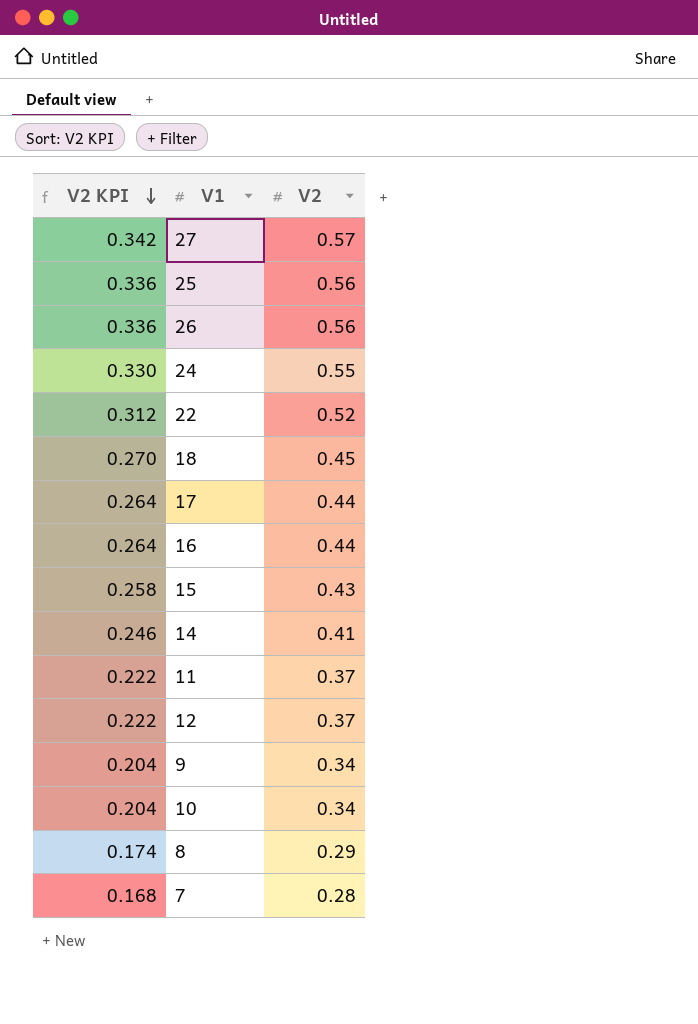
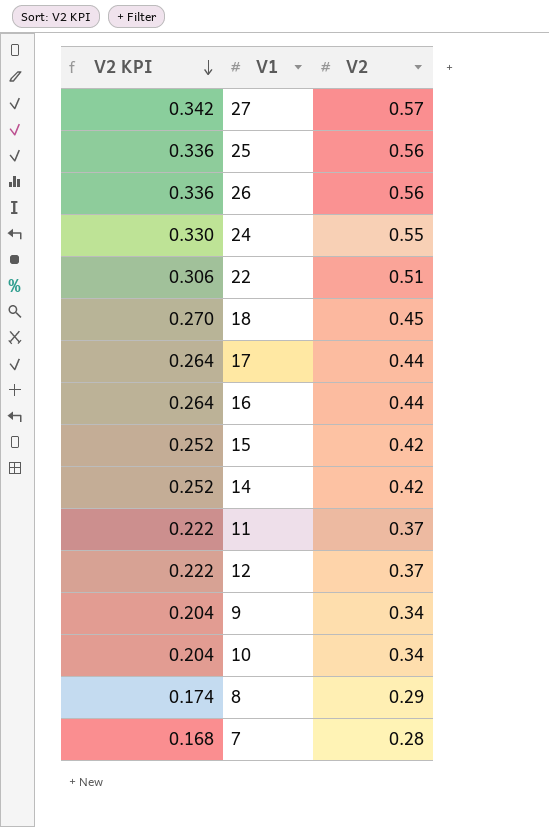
22 | V2 KPI: 0.312 -> 0.306
22 | V2: 0.52 -> 0.51
15 | V2 KPI: 0.258 -> 0.252
15 | V2: 0.43 -> 0.42
14 | V2 KPI: 0.246 -> 0.252
14 | V2: 0.41 -> 0.42

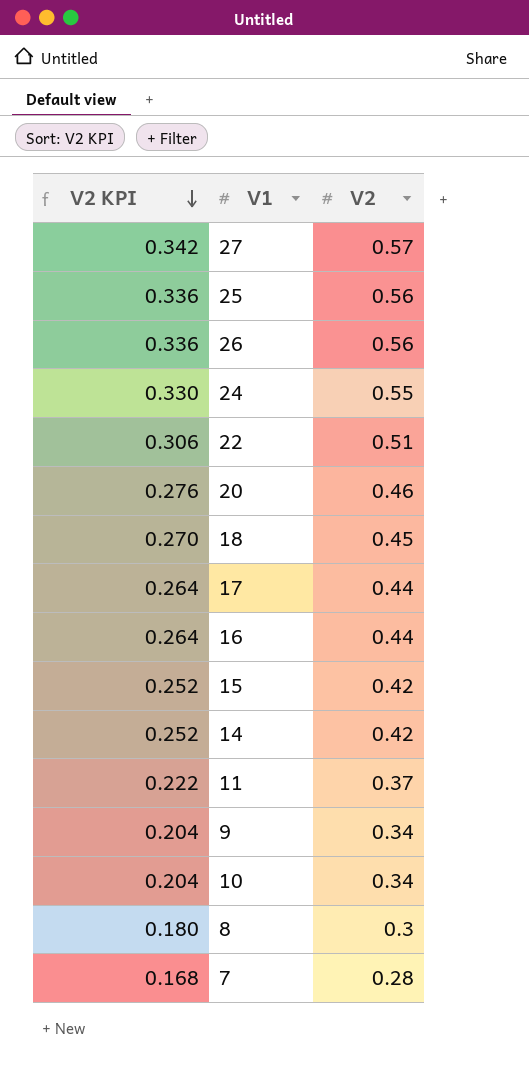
row 12: 0.222 | 0.37 -> none
row 20: none -> 0.276 | 0.46
8 | V2 KPI: 0.174 -> 0.180
8 | V2: 0.29 -> 0.3

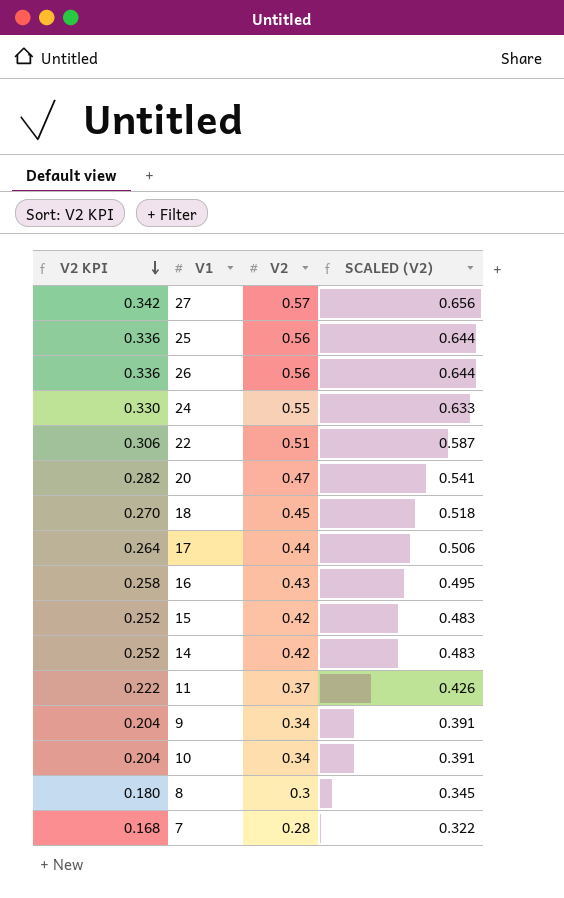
column SCALED (V2) | formula: none -> [V2] * 1.15
20 | V2 KPI: 0.276 -> 0.282
20 | V2: 0.46 -> 0.47
16 | V2 KPI: 0.264 -> 0.258
16 | V2: 0.44 -> 0.43

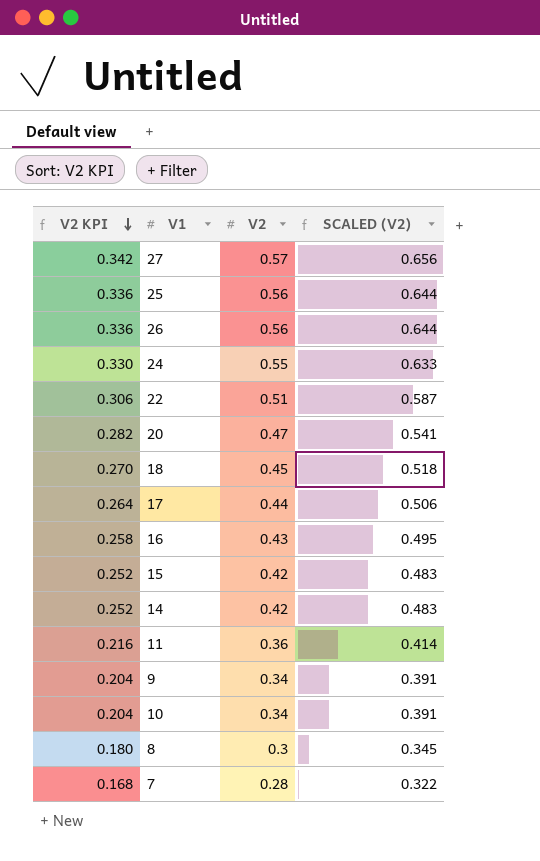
11 | V2 KPI: 0.222 -> 0.216
11 | V2: 0.37 -> 0.36
11 | SCALED (V2): 0.426 -> 0.414

